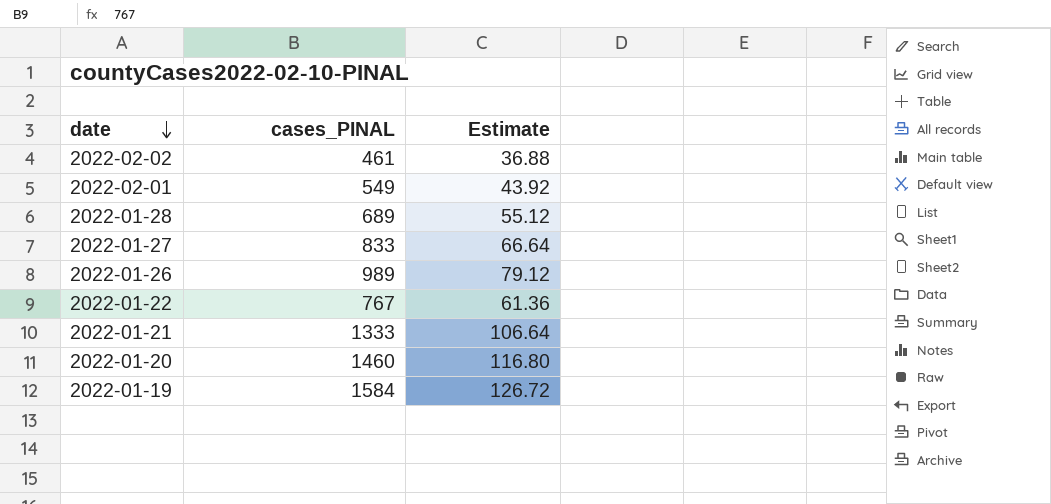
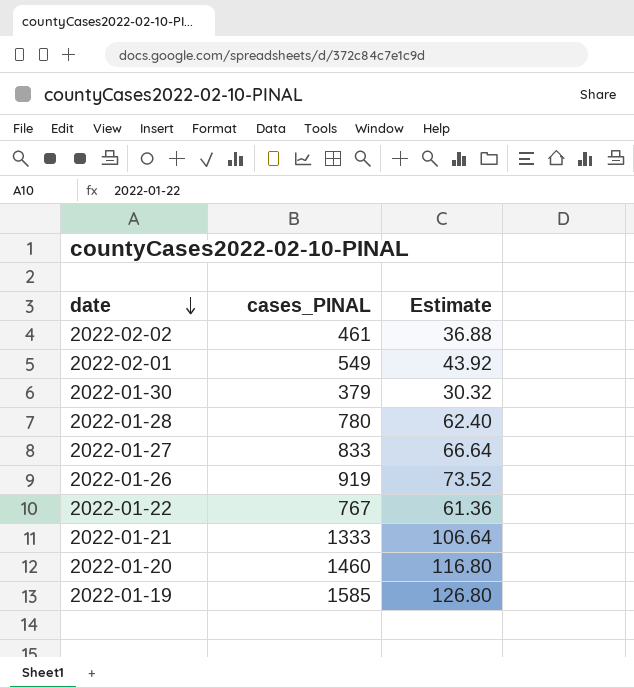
row 2022-01-30: none -> 379 | 30.32
2022-01-28 | cases_PINAL: 689 -> 780
2022-01-28 | Estimate: 55.12 -> 62.40
2022-01-26 | cases_PINAL: 989 -> 919
2022-01-26 | Estimate: 79.12 -> 73.52
2022-01-19 | cases_PINAL: 1584 -> 1585
2022-01-19 | Estimate: 126.72 -> 126.80

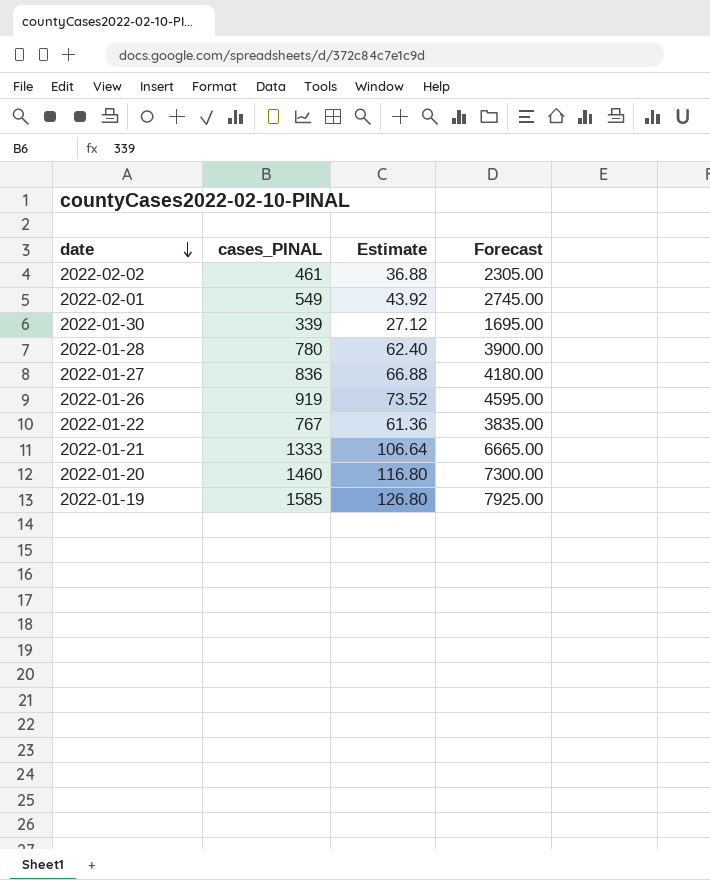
column Forecast | formula: none -> [cases_PINAL] * 5
2022-01-30 | cases_PINAL: 379 -> 339
2022-01-30 | Estimate: 30.32 -> 27.12
2022-01-27 | cases_PINAL: 833 -> 836
2022-01-27 | Estimate: 66.64 -> 66.88

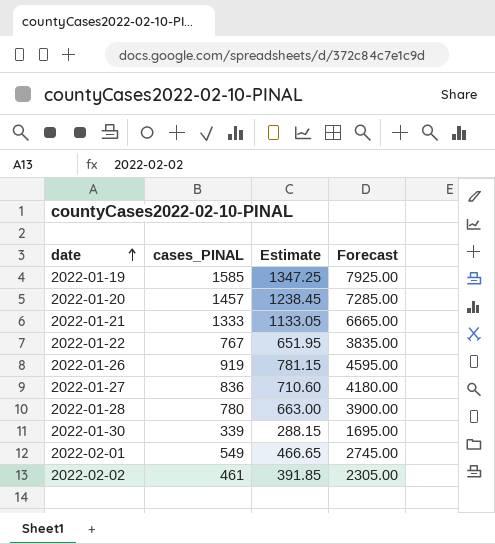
row order: date descending -> date ascending
column Estimate | formula: [cases_PINAL] * 0.08 -> [cases_PINAL] * 0.85
2022-01-20 | cases_PINAL: 1460 -> 1457
2022-01-20 | Forecast: 7300.00 -> 7285.00

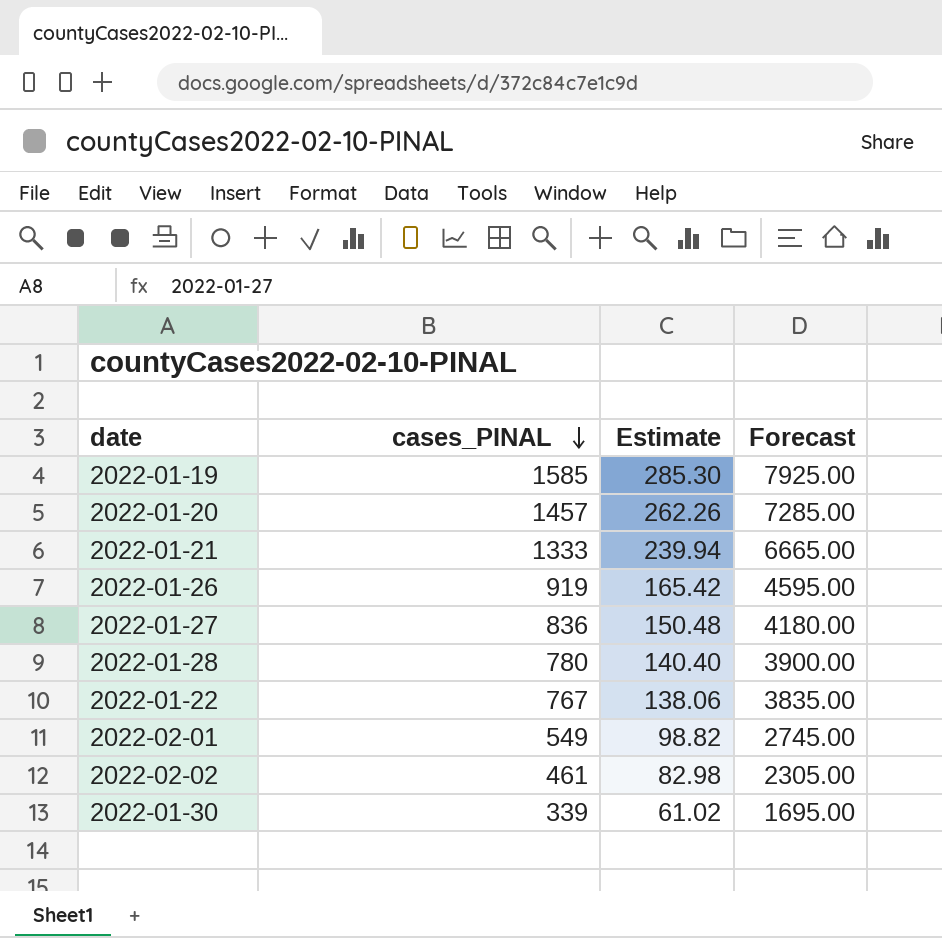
row order: date ascending -> cases_PINAL descending
column Estimate | formula: [cases_PINAL] * 0.85 -> [cases_PINAL] * 0.18

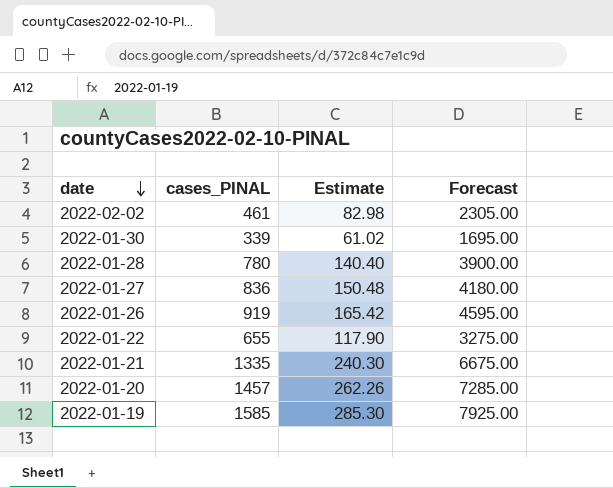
row order: cases_PINAL descending -> date descending
row 2022-02-01: 549 | 98.82 | 2745.00 -> none
2022-01-22 | cases_PINAL: 767 -> 655
2022-01-22 | Estimate: 138.06 -> 117.90
2022-01-22 | Forecast: 3835.00 -> 3275.00
2022-01-21 | cases_PINAL: 1333 -> 1335
2022-01-21 | Estimate: 239.94 -> 240.30
2022-01-21 | Forecast: 6665.00 -> 6675.00

